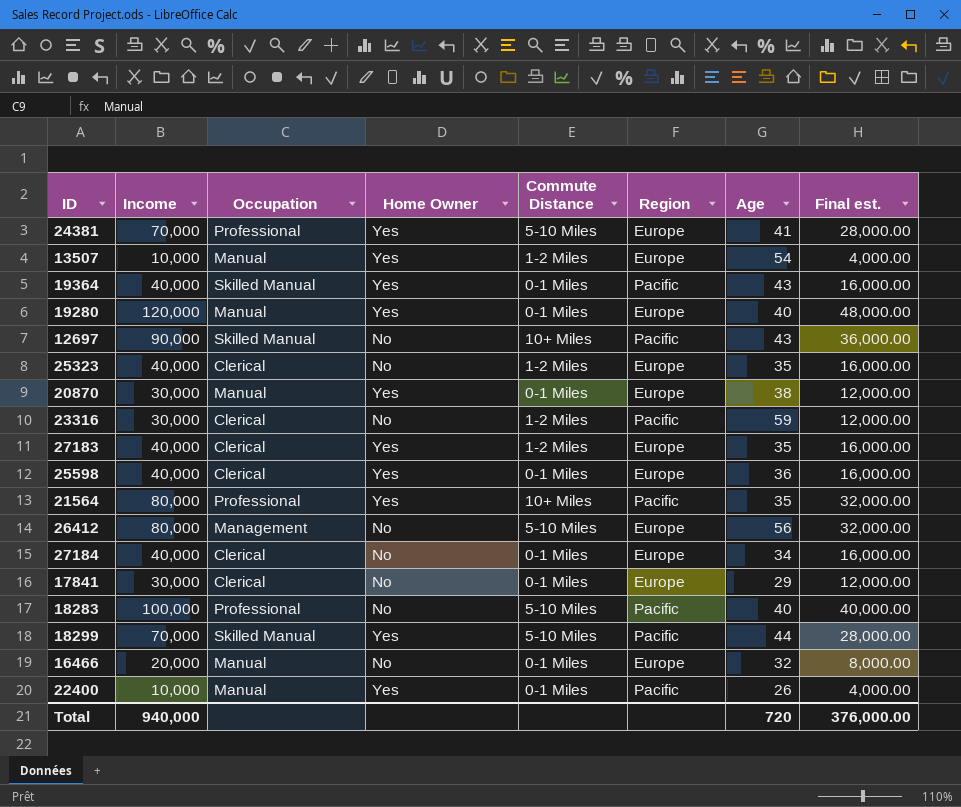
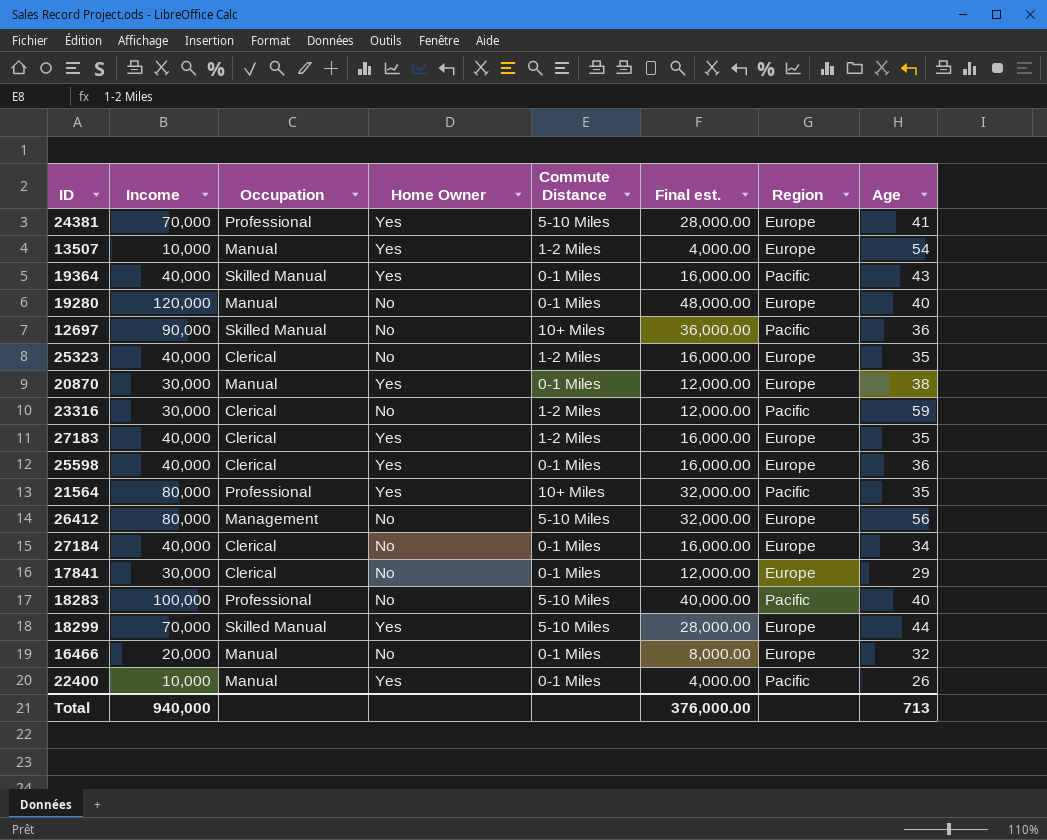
column Final est. | position: 8 -> 6
19280 | Home Owner: Yes -> No
12697 | Age: 43 -> 36
18299 | Region: Pacific -> Europe
Total | Age: 720 -> 713

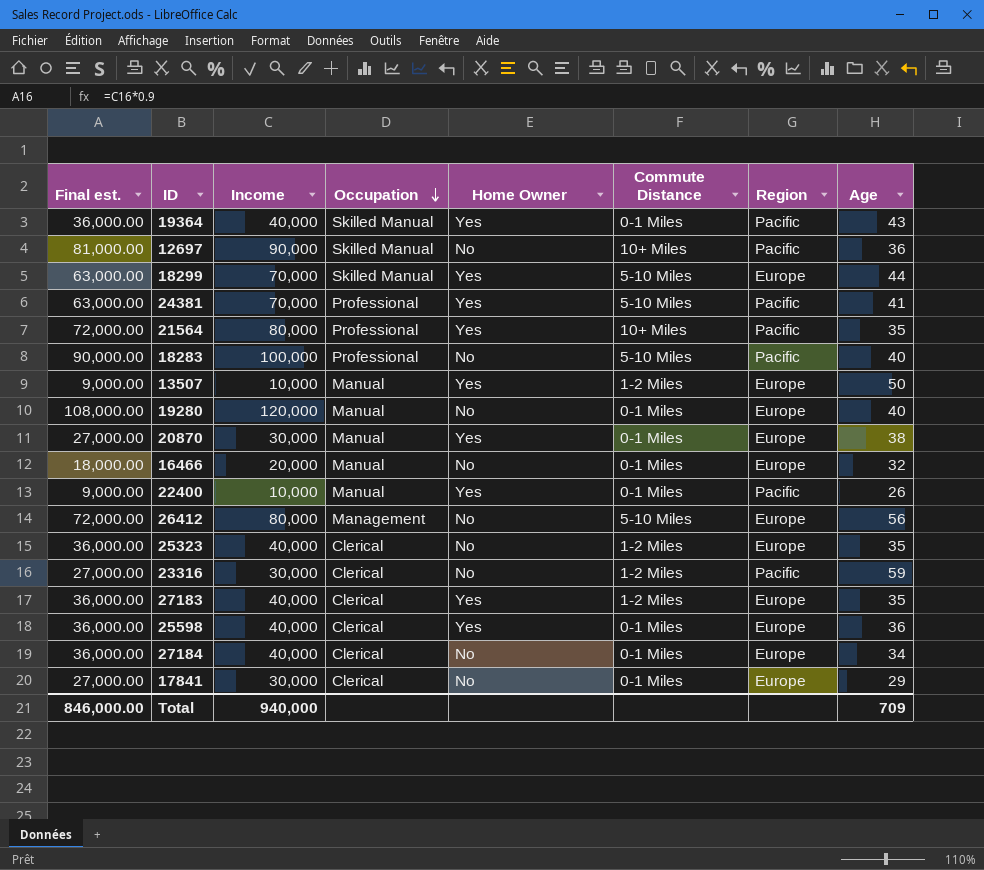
row order: none -> Occupation descending
column Final est. | formula: [Income] * 0.4 -> [Income] * 0.9
column Final est. | position: 6 -> 1
24381 | Region: Europe -> Pacific
13507 | Age: 54 -> 50
Total | Final est.: 376,000.00 -> 846,000.00
Total | Age: 713 -> 709

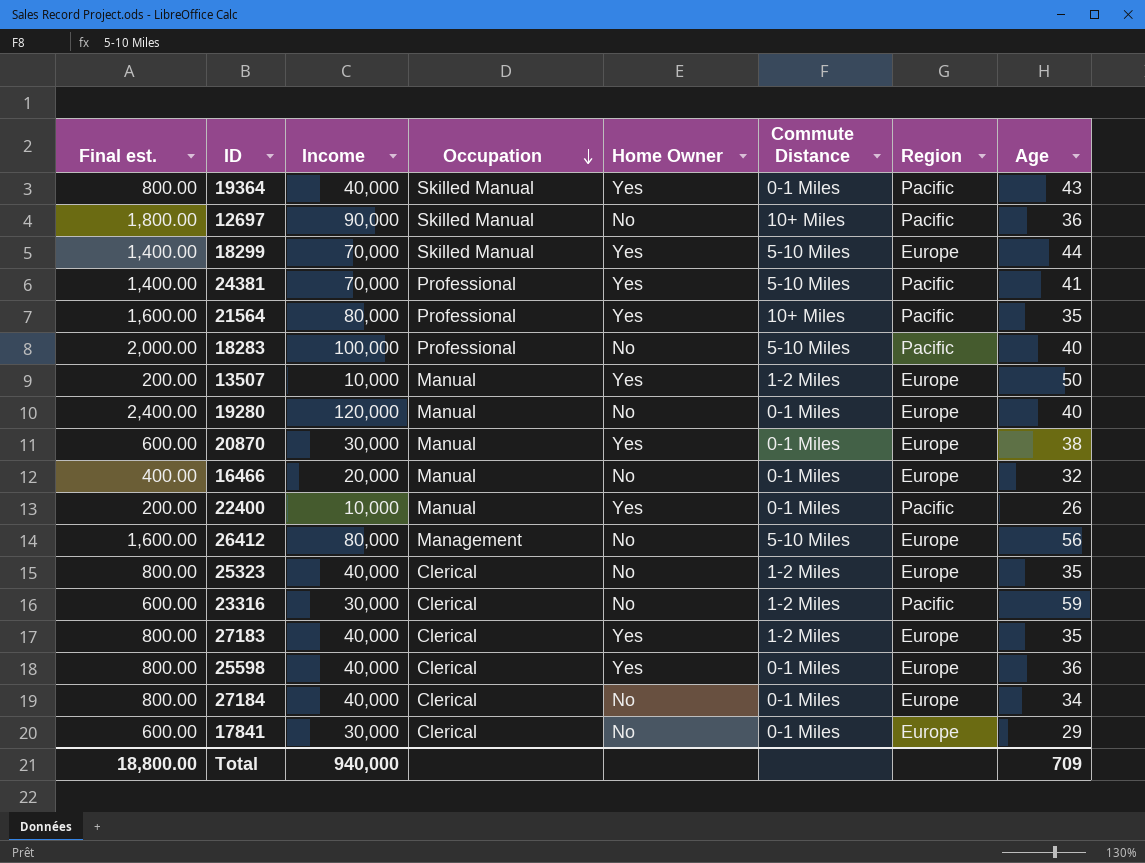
column Final est. | formula: [Income] * 0.9 -> [Income] * 0.02
Total | Final est.: 846,000.00 -> 18,800.00

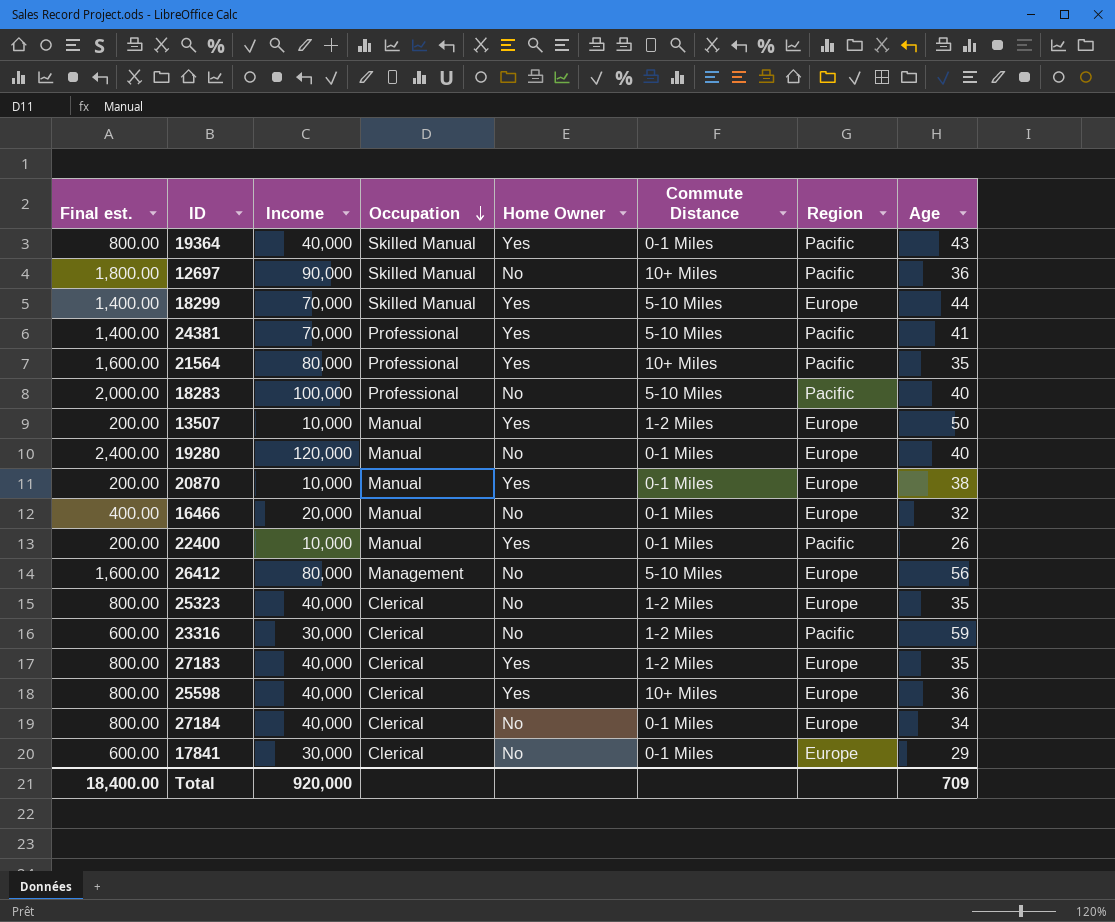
20870 | Final est.: 600.00 -> 200.00
20870 | Income: 30,000 -> 10,000
25598 | Commute Distance: 0-1 Miles -> 10+ Miles
Total | Final est.: 18,800.00 -> 18,400.00
Total | Income: 940,000 -> 920,000

